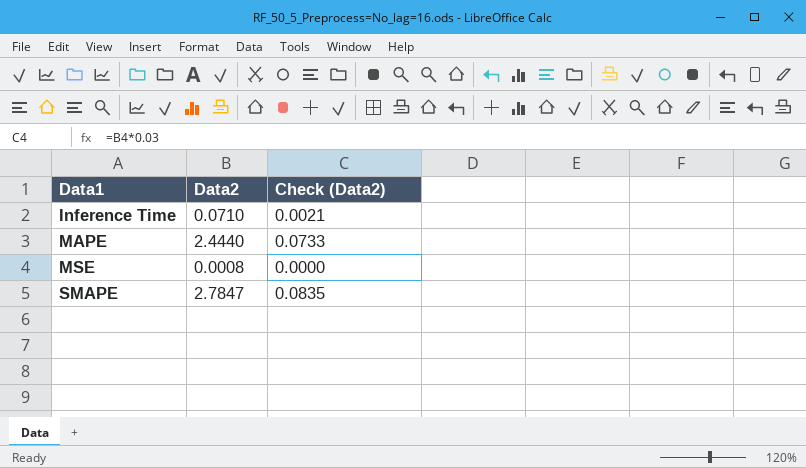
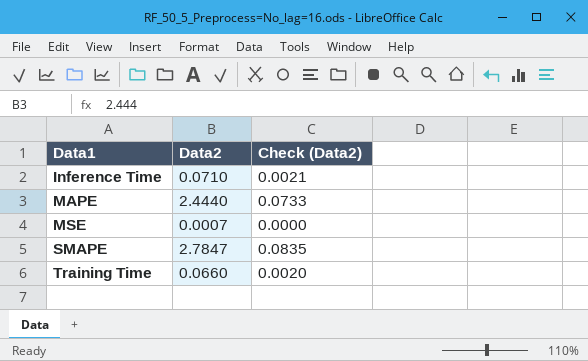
MSE | Data2: 0.0008 -> 0.0007
row Training Time: none -> 0.0660 | 0.0020

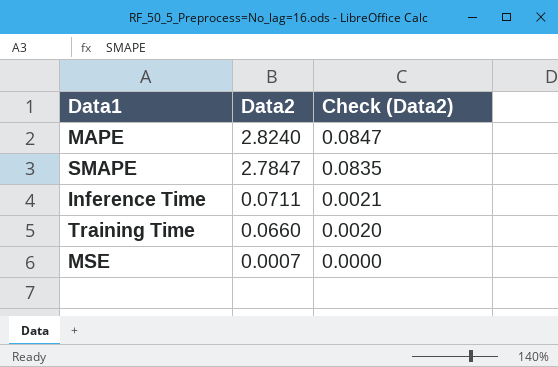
row order: Data1 ascending -> Data2 descending
MAPE | Data2: 2.4440 -> 2.8240
MAPE | Check (Data2): 0.0733 -> 0.0847
Inference Time | Data2: 0.0710 -> 0.0711

